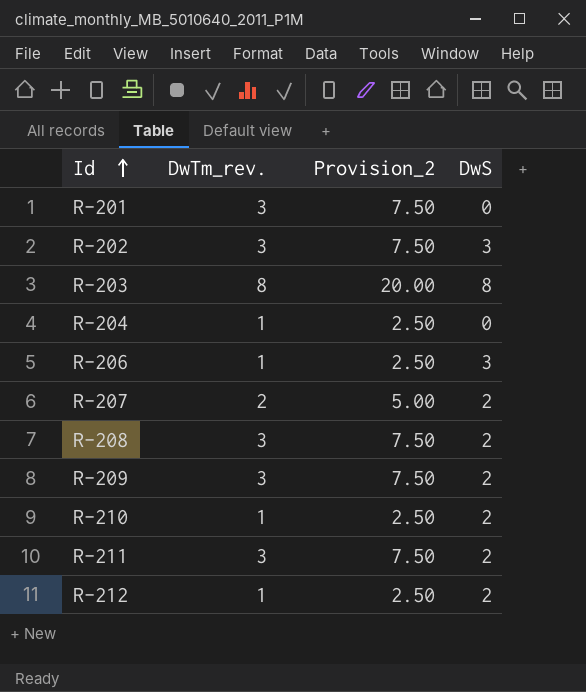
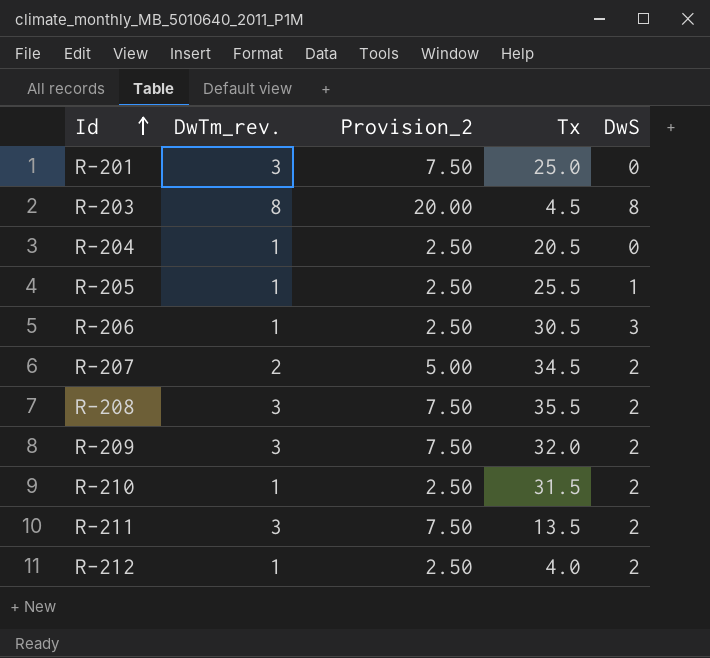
column Tx | position: none -> 4
row R-202: 3 | 7.50 | 3 -> none
row R-205: none -> 1 | 2.50 | 25.5 | 1

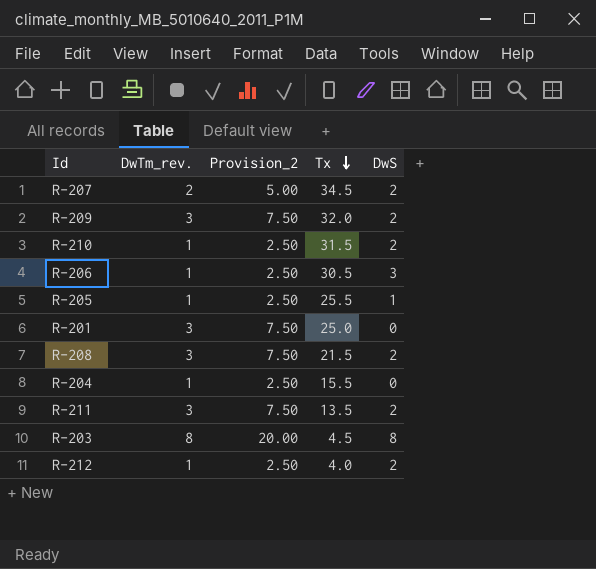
row order: Id ascending -> Tx descending
R-208 | Tx: 35.5 -> 21.5
R-204 | Tx: 20.5 -> 15.5

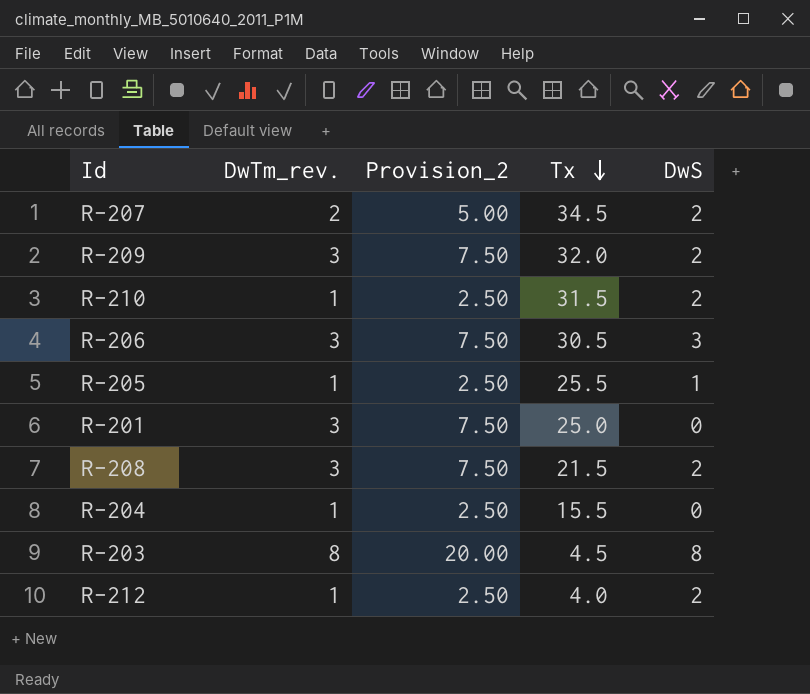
row R-211: 3 | 7.50 | 13.5 | 2 -> none
R-206 | DwTm_rev.: 1 -> 3
R-206 | Provision_2: 2.50 -> 7.50

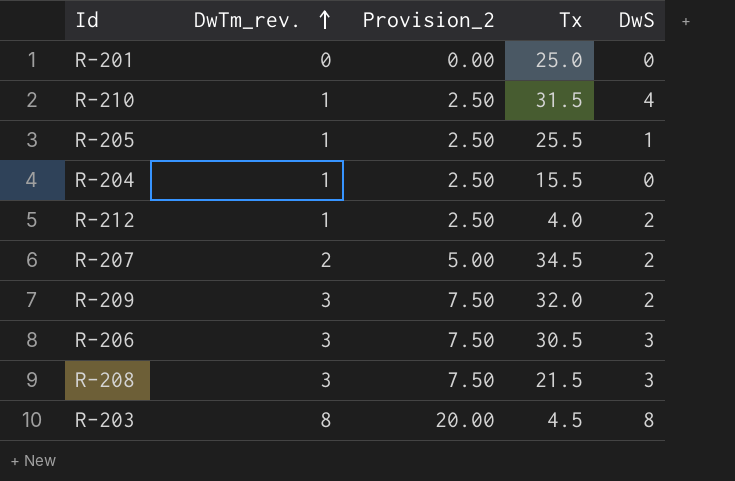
row order: Tx descending -> DwTm_rev. ascending
R-201 | DwTm_rev.: 3 -> 0
R-201 | Provision_2: 7.50 -> 0.00
R-210 | DwS: 2 -> 4
R-208 | DwS: 2 -> 3

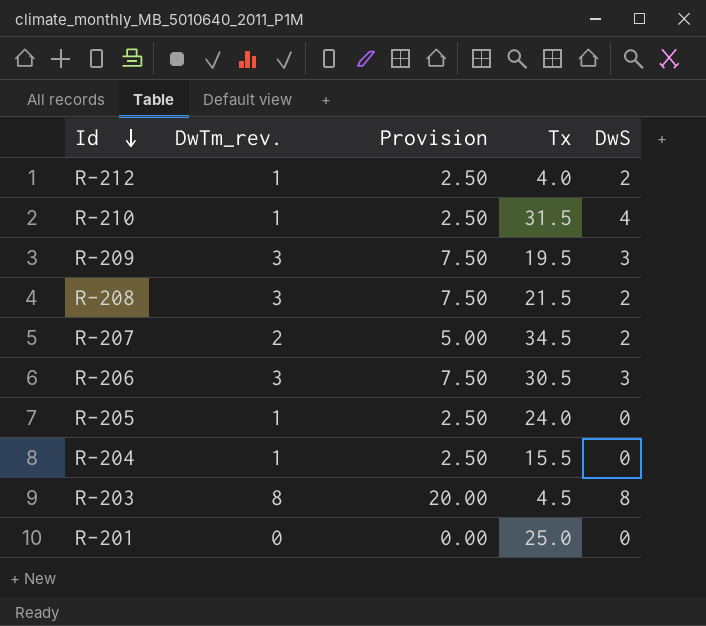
row order: DwTm_rev. ascending -> Id descending
column name: Provision_2 -> Provision
R-209 | Tx: 32.0 -> 19.5
R-209 | DwS: 2 -> 3
R-208 | DwS: 3 -> 2
R-205 | Tx: 25.5 -> 24.0
R-205 | DwS: 1 -> 0

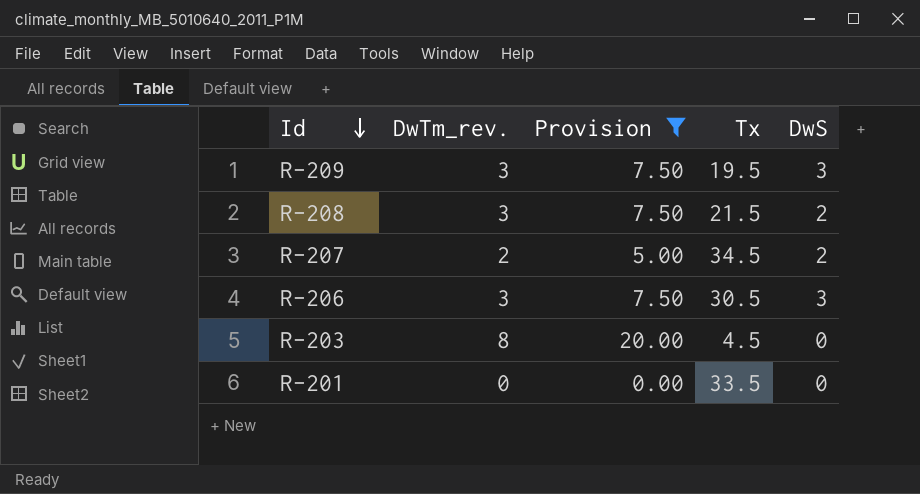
filter: none -> Provision != 2.50
R-203 | DwS: 8 -> 0
R-201 | Tx: 25.0 -> 33.5

